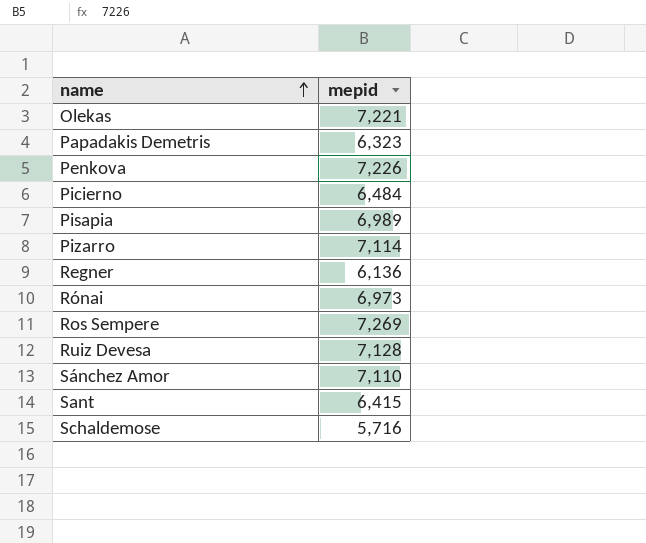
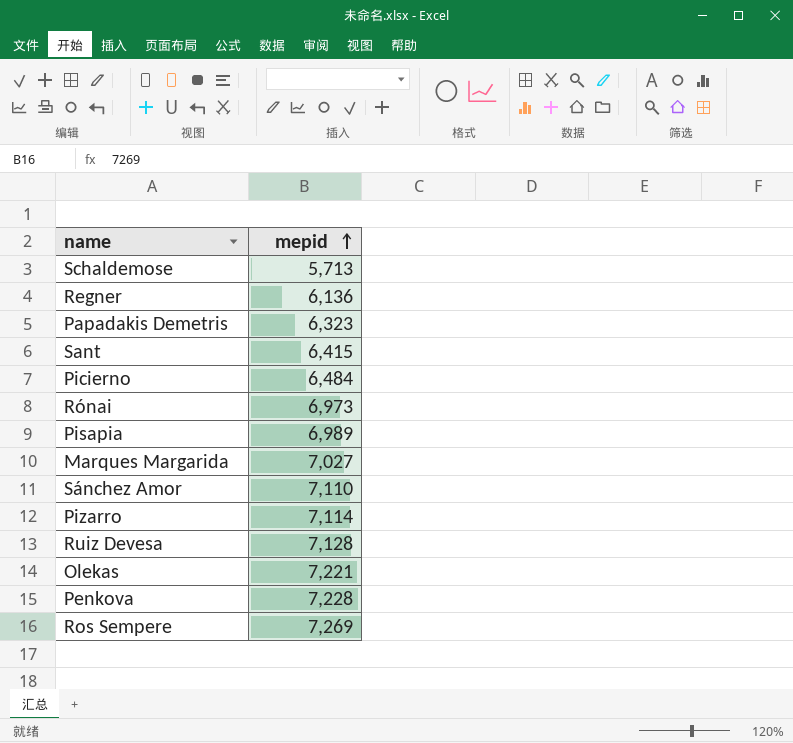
row order: name ascending -> mepid ascending
Schaldemose | mepid: 5,716 -> 5,713
row Marques Margarida: none -> 7,027
Penkova | mepid: 7,226 -> 7,228

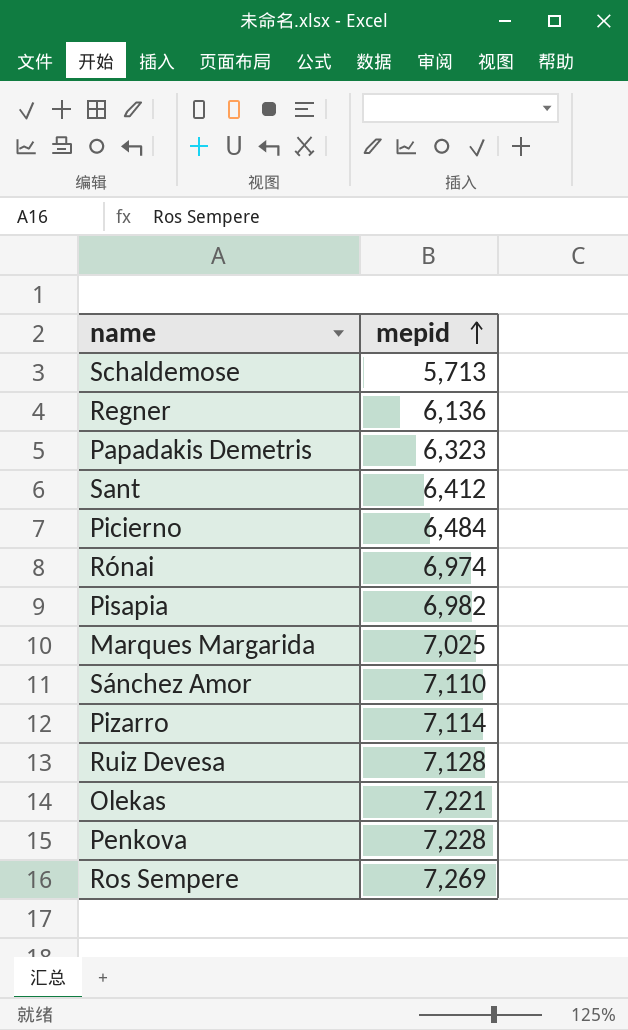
Sant | mepid: 6,415 -> 6,412
Rónai | mepid: 6,973 -> 6,974
Pisapia | mepid: 6,989 -> 6,982
Marques Margarida | mepid: 7,027 -> 7,025

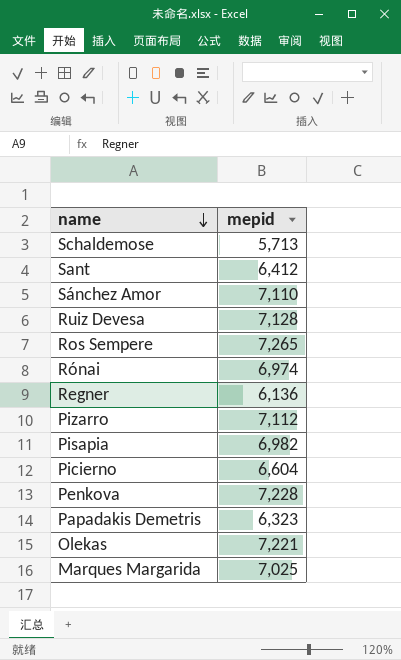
row order: mepid ascending -> name descending
Ros Sempere | mepid: 7,269 -> 7,265
Pizarro | mepid: 7,114 -> 7,112
Picierno | mepid: 6,484 -> 6,604

